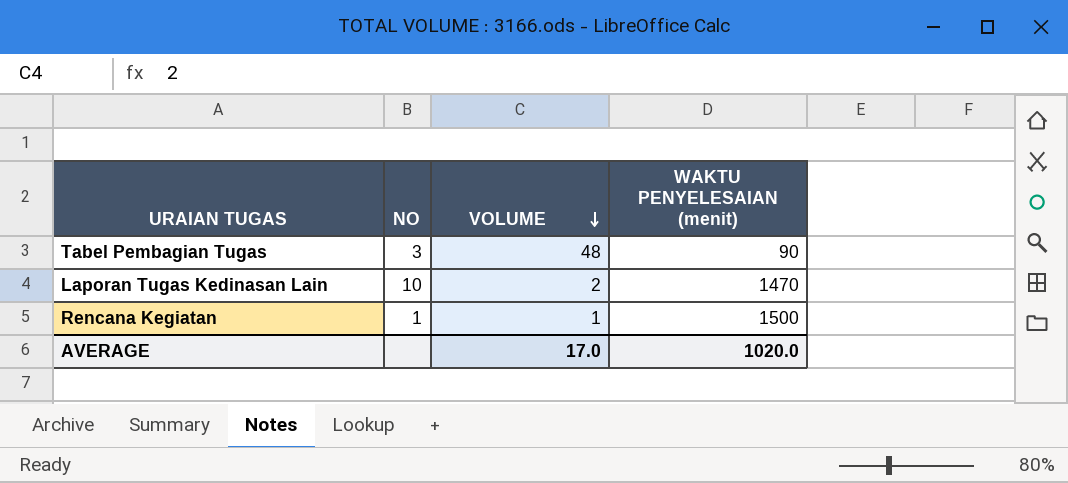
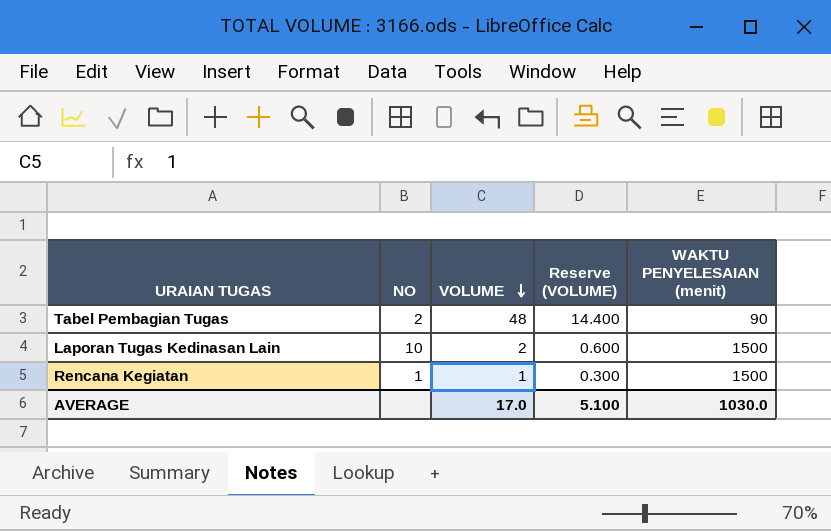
column Reserve (VOLUME) | formula: none -> [VOLUME] * 0.3
Tabel Pembagian Tugas | NO: 3 -> 2
Laporan Tugas Kedinasan Lain | WAKTU PENYELESAIAN (menit): 1470 -> 1500
AVERAGE | WAKTU PENYELESAIAN (menit): 1020.0 -> 1030.0

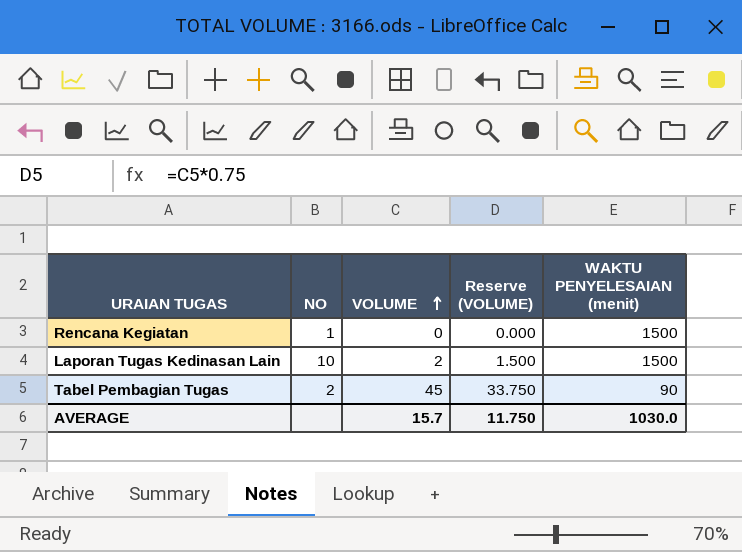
row order: VOLUME descending -> VOLUME ascending
column Reserve (VOLUME) | formula: [VOLUME] * 0.3 -> [VOLUME] * 0.75
Rencana Kegiatan | VOLUME: 1 -> 0
Tabel Pembagian Tugas | VOLUME: 48 -> 45
AVERAGE | VOLUME: 17.0 -> 15.7
AVERAGE | Reserve (VOLUME): 5.100 -> 11.750

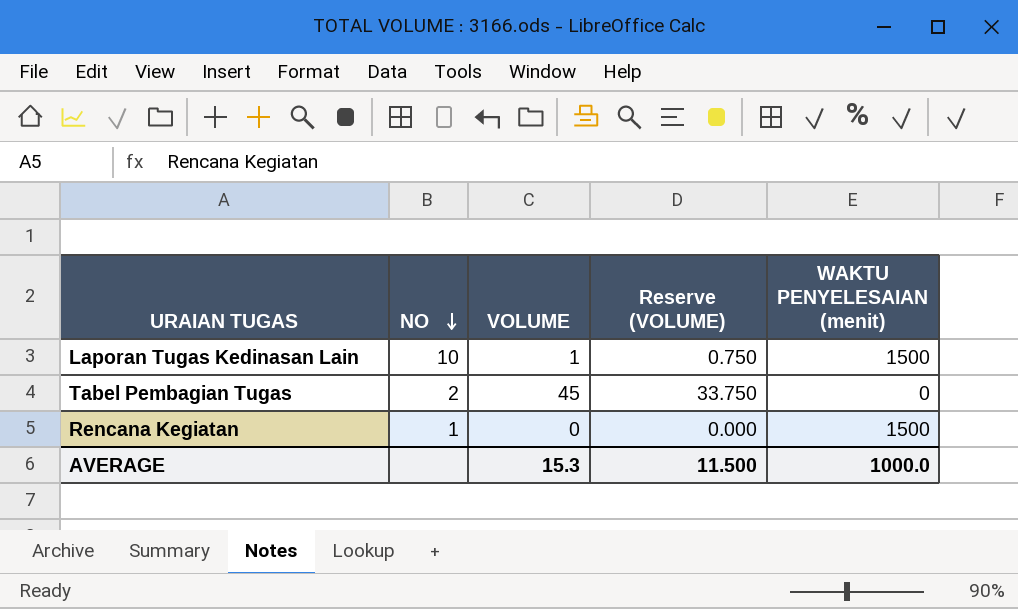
row order: VOLUME ascending -> NO descending
Laporan Tugas Kedinasan Lain | VOLUME: 2 -> 1
Laporan Tugas Kedinasan Lain | Reserve (VOLUME): 1.500 -> 0.750
Tabel Pembagian Tugas | WAKTU PENYELESAIAN (menit): 90 -> 0
AVERAGE | VOLUME: 15.7 -> 15.3
AVERAGE | Reserve (VOLUME): 11.750 -> 11.500
AVERAGE | WAKTU PENYELESAIAN (menit): 1030.0 -> 1000.0

